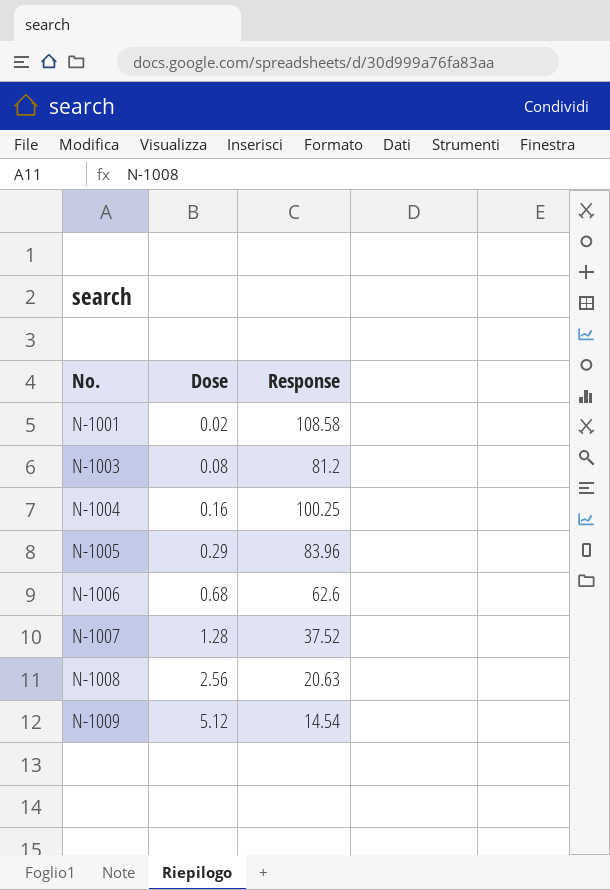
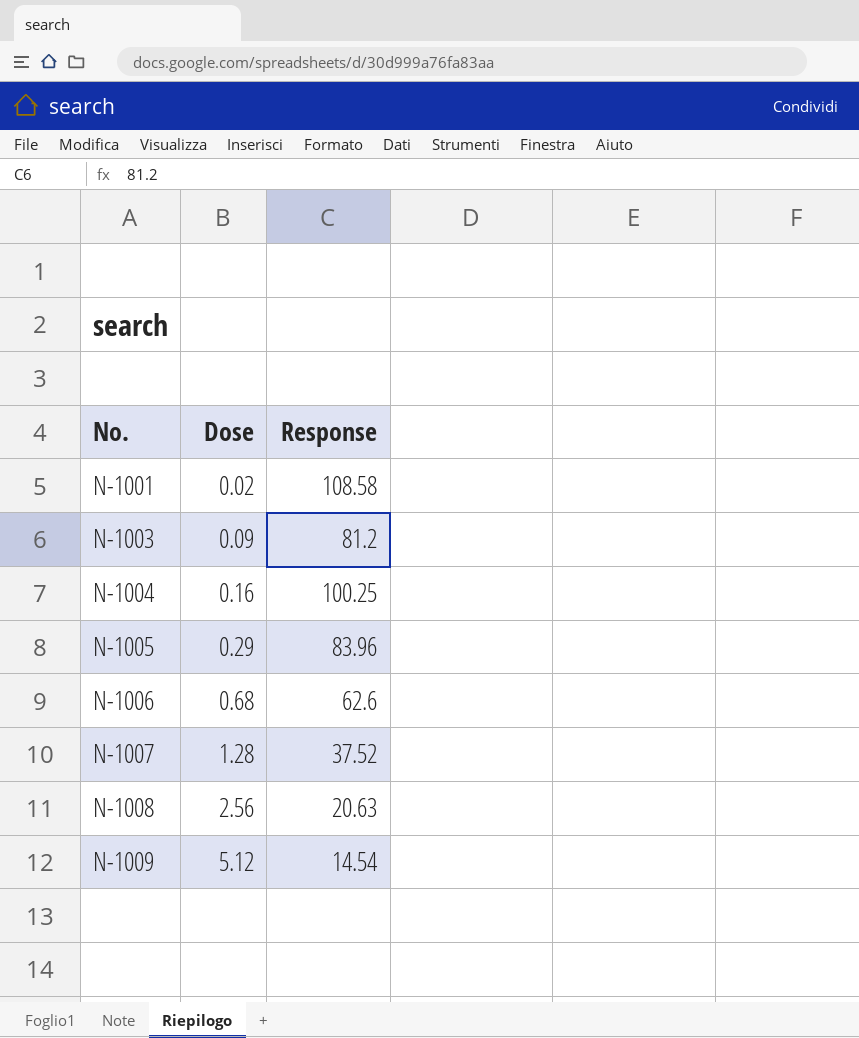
N-1003 | Dose: 0.08 -> 0.09

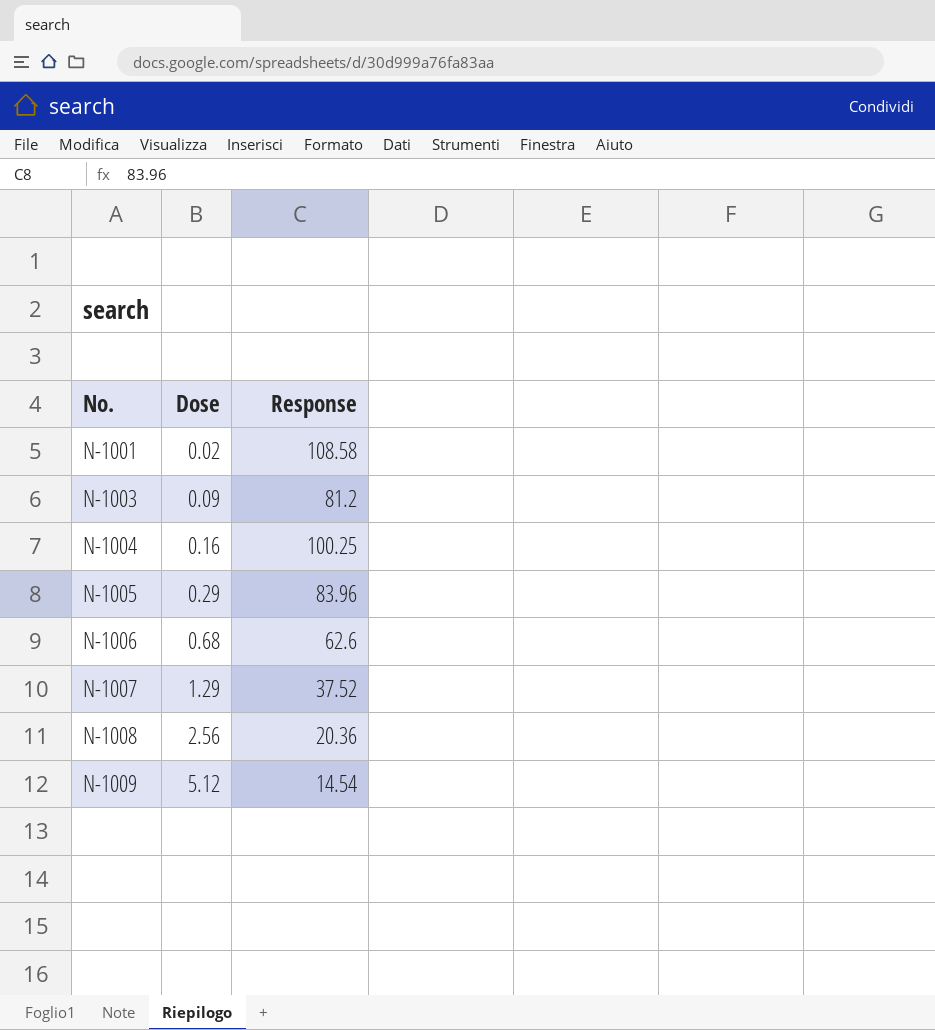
N-1007 | Dose: 1.28 -> 1.29
N-1008 | Response: 20.63 -> 20.36

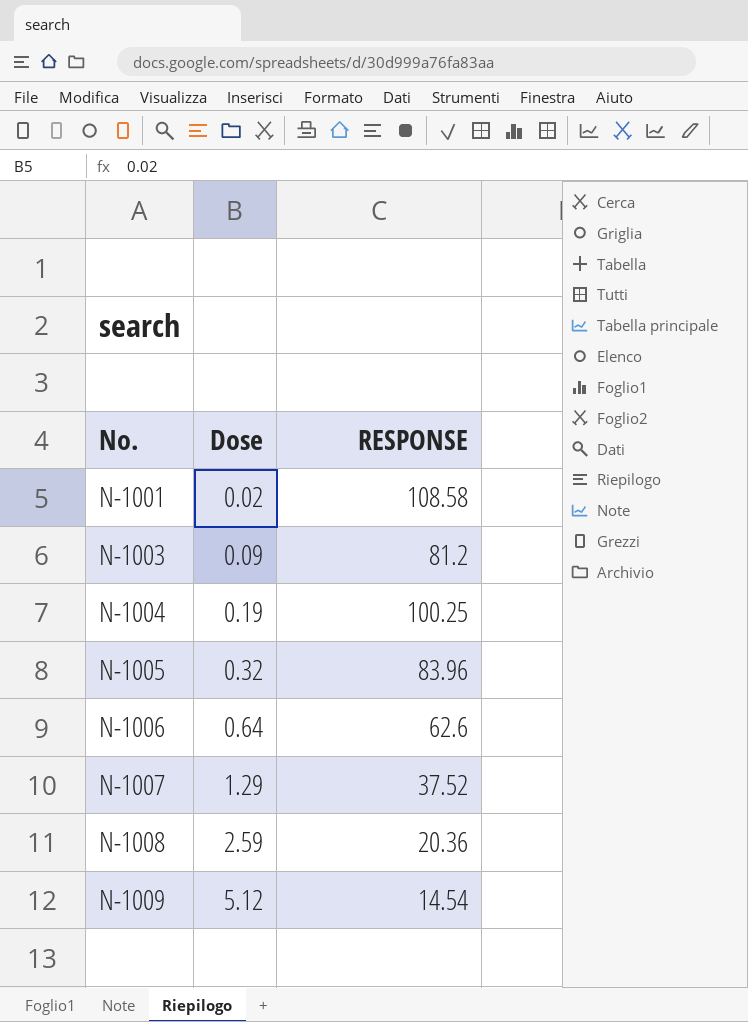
column name: Response -> RESPONSE
N-1004 | Dose: 0.16 -> 0.19
N-1005 | Dose: 0.29 -> 0.32
N-1006 | Dose: 0.68 -> 0.64
N-1008 | Dose: 2.56 -> 2.59

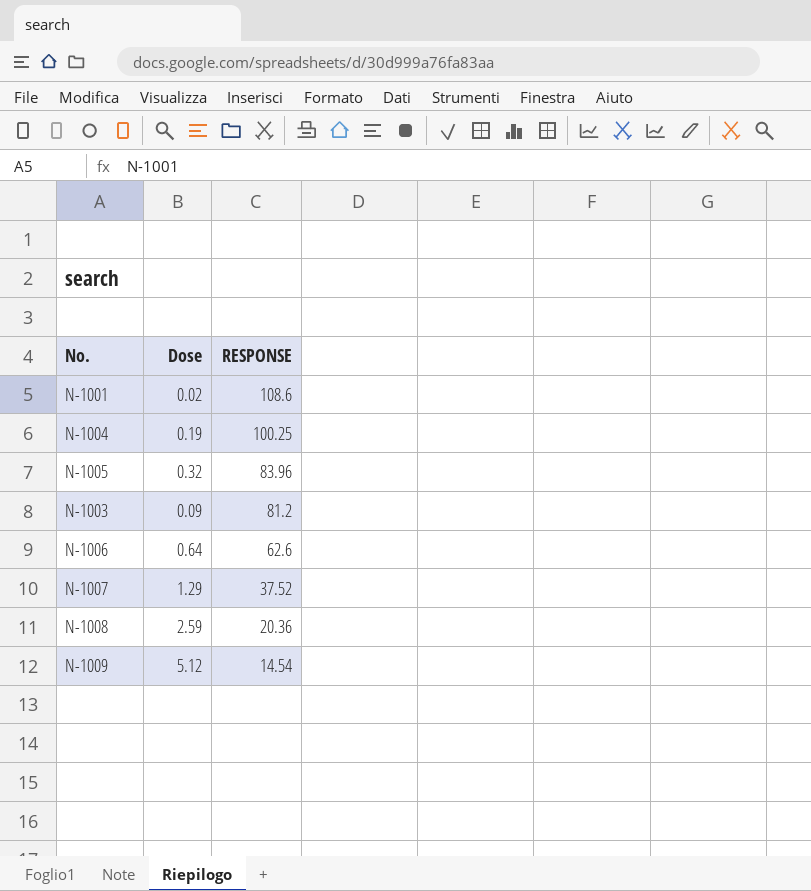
row order: No. ascending -> RESPONSE descending
N-1001 | RESPONSE: 108.58 -> 108.6

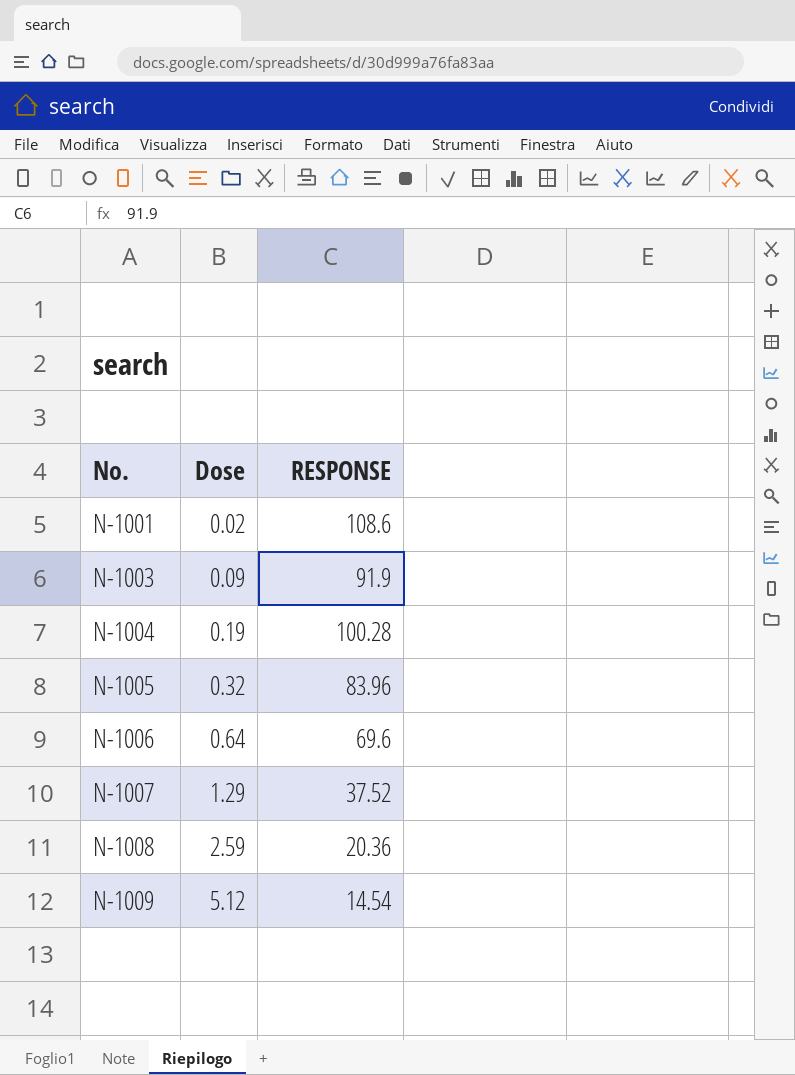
row order: RESPONSE descending -> No. ascending
N-1003 | RESPONSE: 81.2 -> 91.9
N-1004 | RESPONSE: 100.25 -> 100.28
N-1006 | RESPONSE: 62.6 -> 69.6

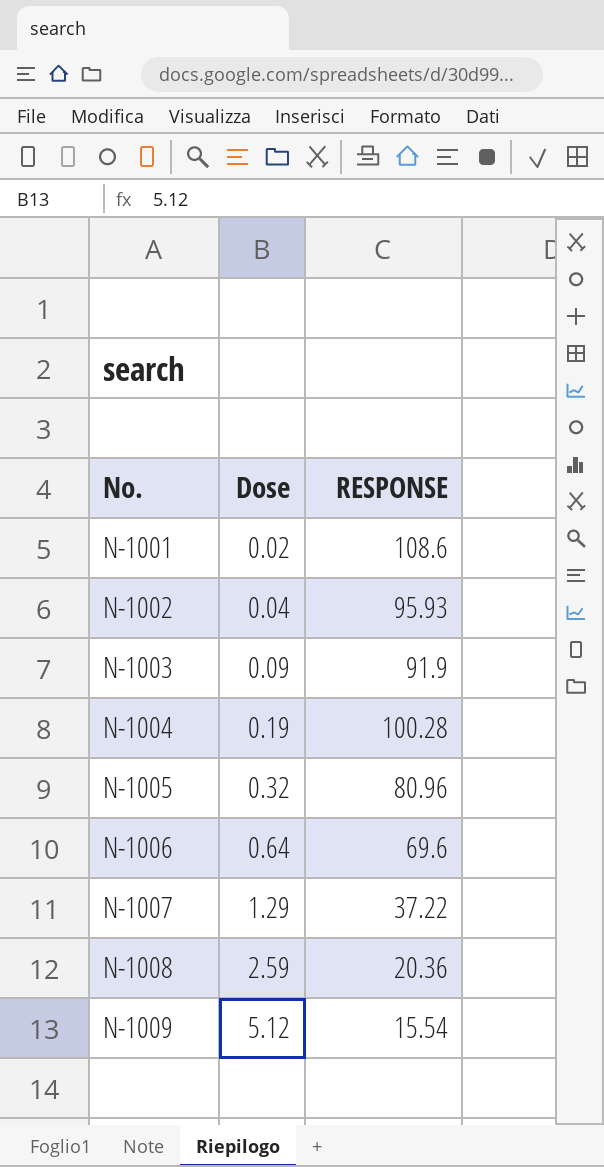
row N-1002: none -> 0.04 | 95.93
N-1005 | RESPONSE: 83.96 -> 80.96
N-1007 | RESPONSE: 37.52 -> 37.22
N-1009 | RESPONSE: 14.54 -> 15.54

